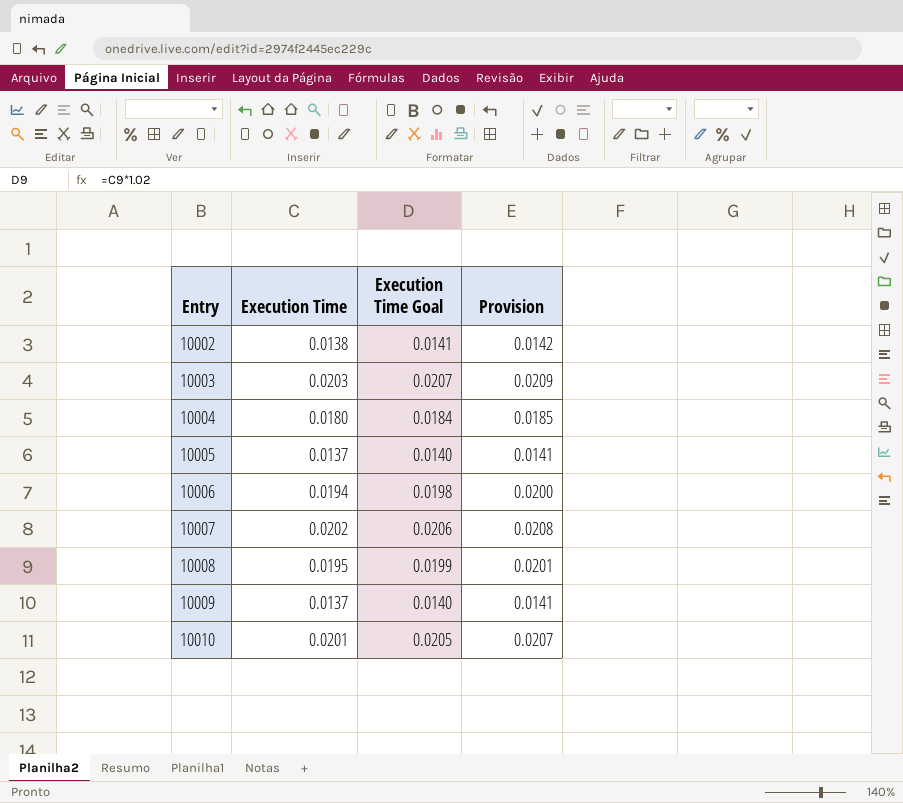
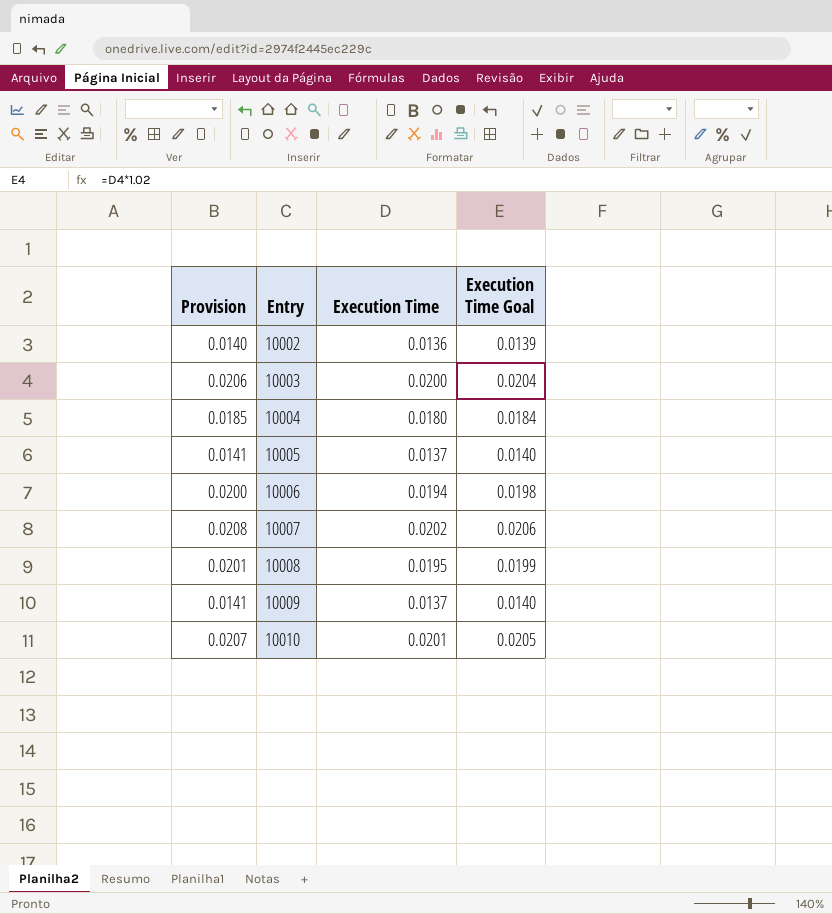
column Provision | position: 4 -> 1
10002 | Provision: 0.0142 -> 0.0140
10002 | Execution Time: 0.0138 -> 0.0136
10002 | Execution Time Goal: 0.0141 -> 0.0139
10003 | Provision: 0.0209 -> 0.0206
10003 | Execution Time: 0.0203 -> 0.0200
10003 | Execution Time Goal: 0.0207 -> 0.0204

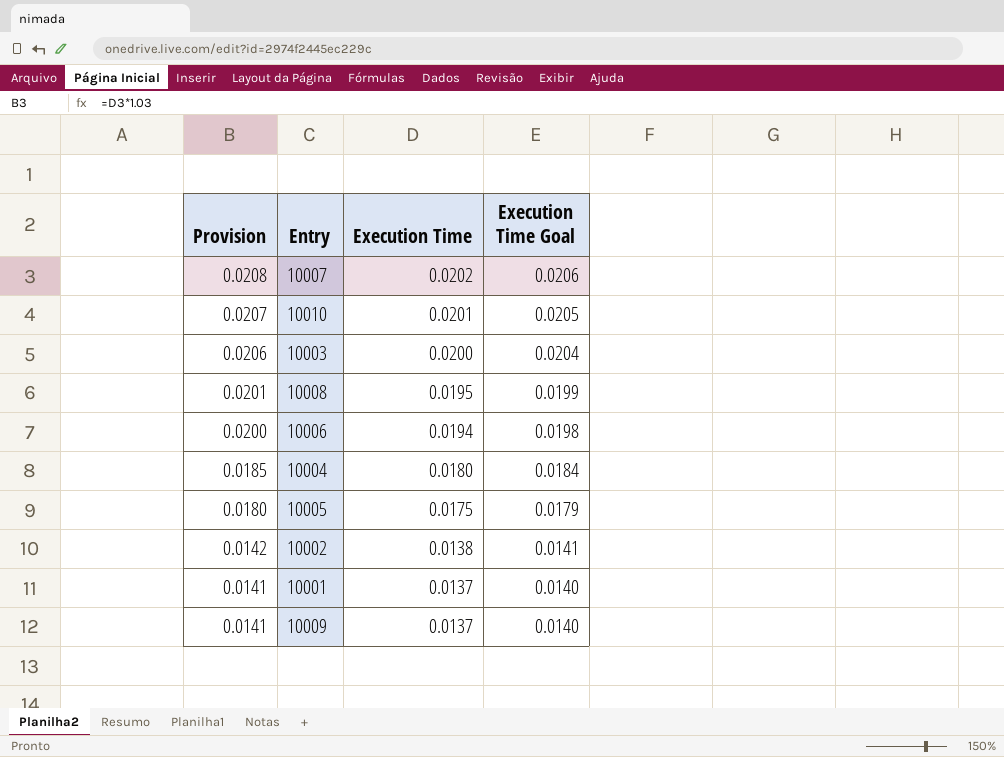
row order: Entry ascending -> Provision descending
10005 | Provision: 0.0141 -> 0.0180
10005 | Execution Time: 0.0137 -> 0.0175
10005 | Execution Time Goal: 0.0140 -> 0.0179
10002 | Provision: 0.0140 -> 0.0142
10002 | Execution Time: 0.0136 -> 0.0138
10002 | Execution Time Goal: 0.0139 -> 0.0141
row 10001: none -> 0.0141 | 0.0137 | 0.0140

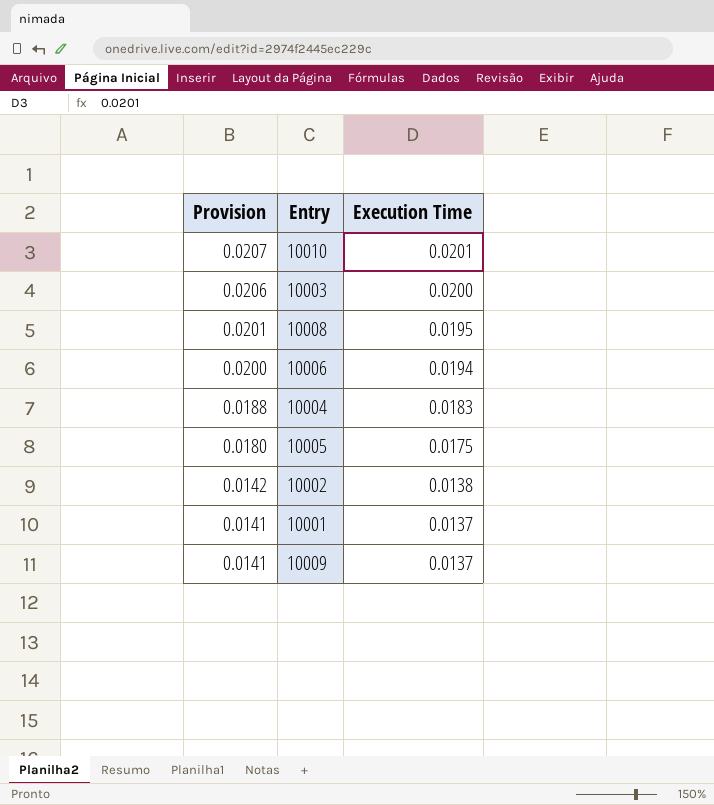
column Execution Time Goal | formula: [Execution Time] * 1.02 -> none
row 10007: 0.0208 | 0.0202 | 0.0206 -> none
10004 | Provision: 0.0185 -> 0.0188
10004 | Execution Time: 0.0180 -> 0.0183

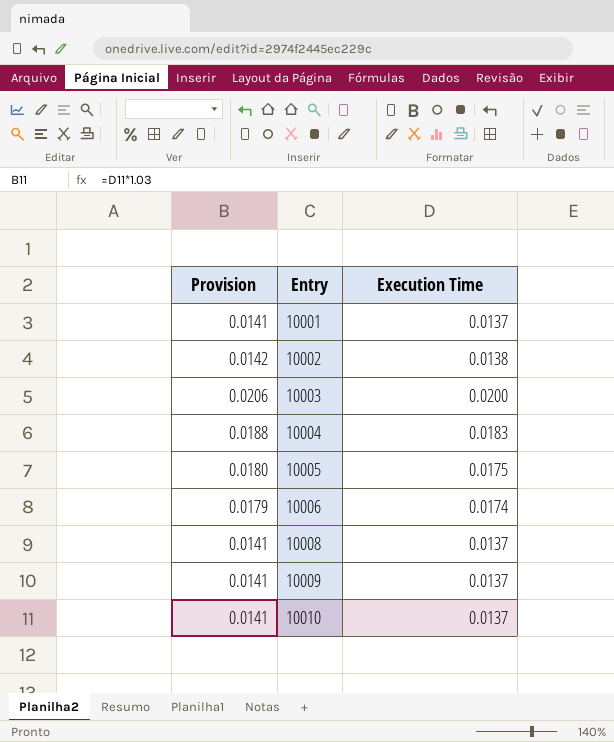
row order: Provision descending -> Entry ascending
10006 | Provision: 0.0200 -> 0.0179
10006 | Execution Time: 0.0194 -> 0.0174
10008 | Provision: 0.0201 -> 0.0141
10008 | Execution Time: 0.0195 -> 0.0137
10010 | Provision: 0.0207 -> 0.0141
10010 | Execution Time: 0.0201 -> 0.0137

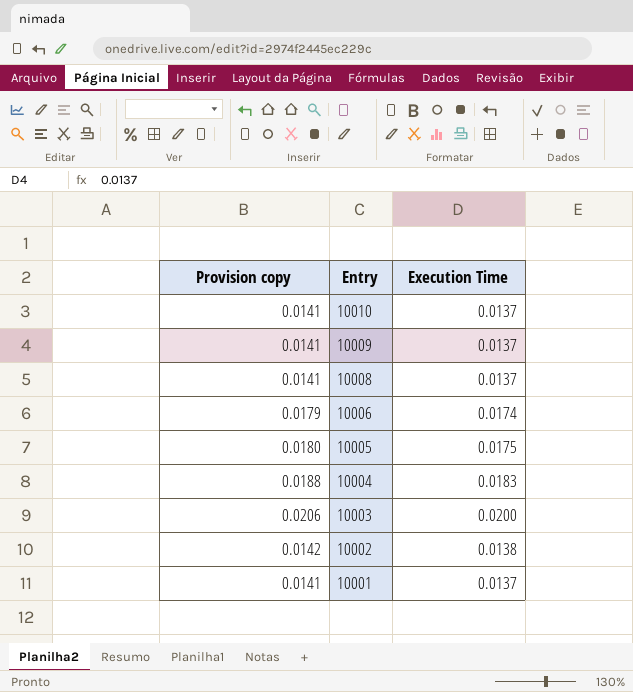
row order: Entry ascending -> Entry descending
column name: Provision -> Provision copy

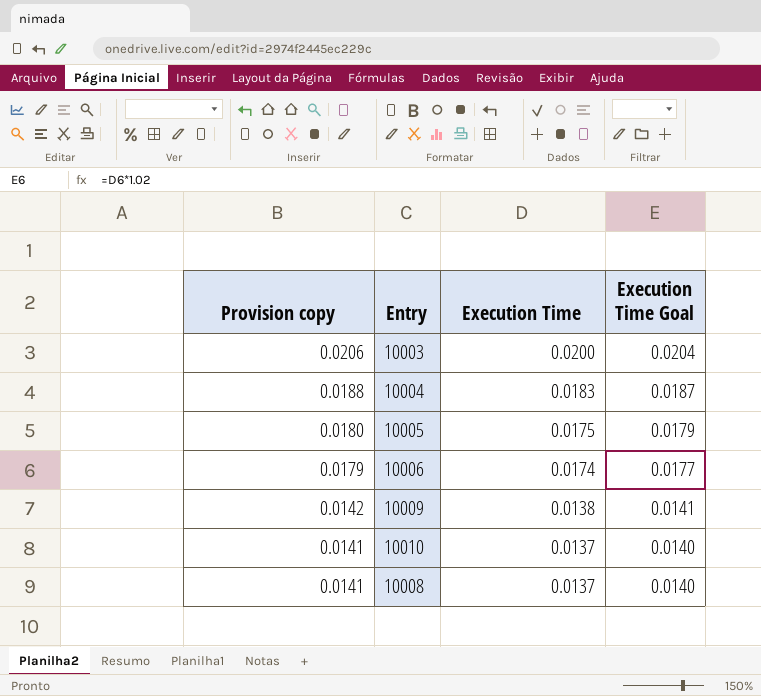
row order: Entry descending -> Provision copy descending
column Execution Time Goal | formula: none -> [Execution Time] * 1.02
row 10002: 0.0142 | 0.0138 -> none
row 10001: 0.0141 | 0.0137 -> none
10009 | Provision copy: 0.0141 -> 0.0142
10009 | Execution Time: 0.0137 -> 0.0138

